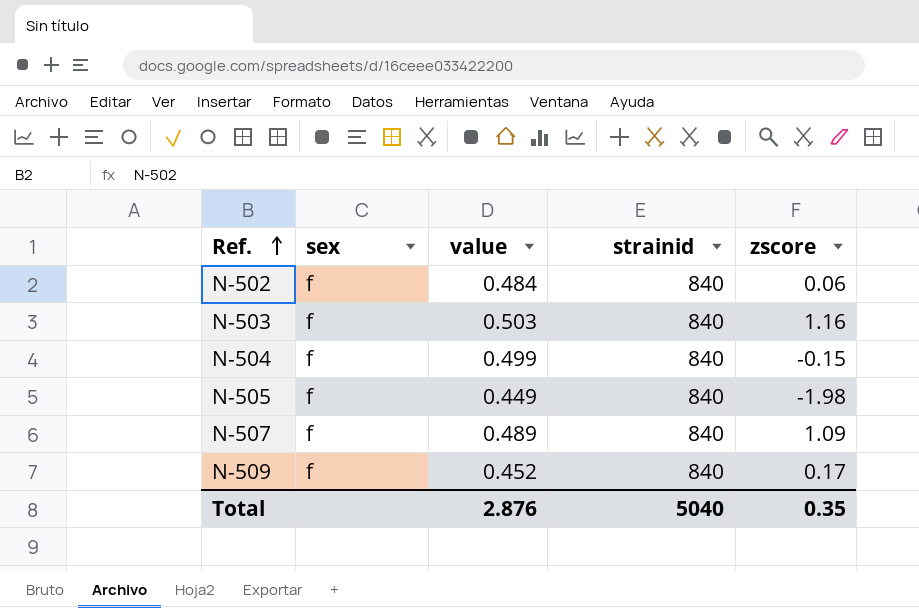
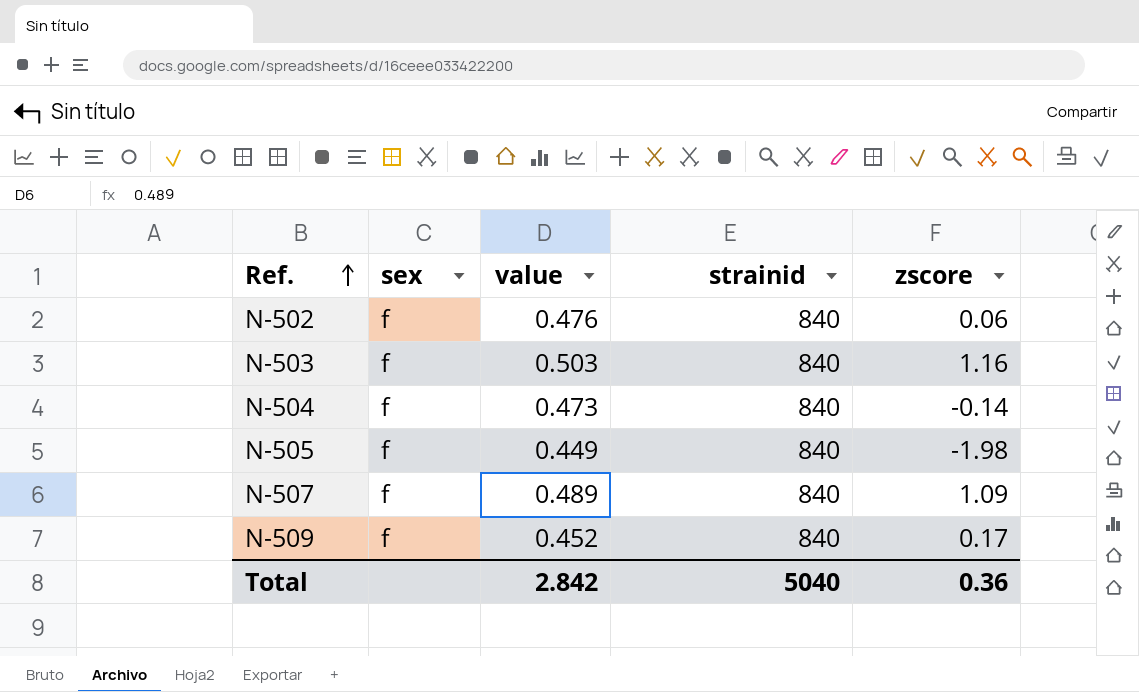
N-502 | value: 0.484 -> 0.476
N-504 | value: 0.499 -> 0.473
N-504 | zscore: -0.15 -> -0.14
Total | value: 2.876 -> 2.842
Total | zscore: 0.35 -> 0.36

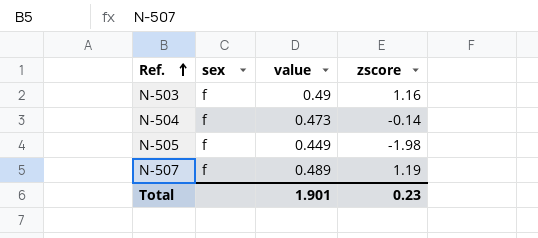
column strainid | position: 4 -> none
row N-502: f | 0.476 | 840 | 0.06 -> none
row N-509: f | 0.452 | 840 | 0.17 -> none
N-503 | value: 0.503 -> 0.49
N-507 | zscore: 1.09 -> 1.19
Total | value: 2.842 -> 1.901
Total | zscore: 0.36 -> 0.23

